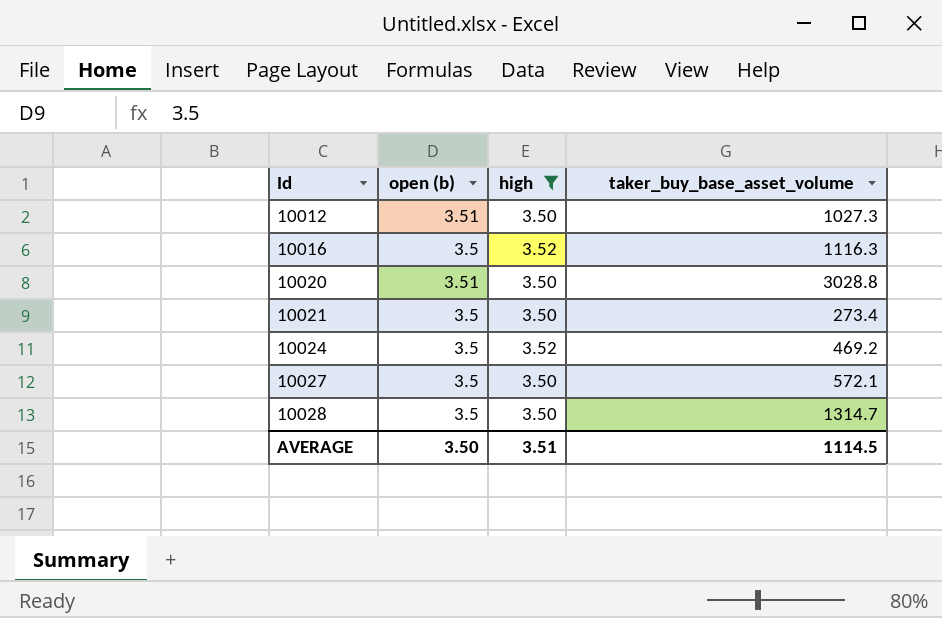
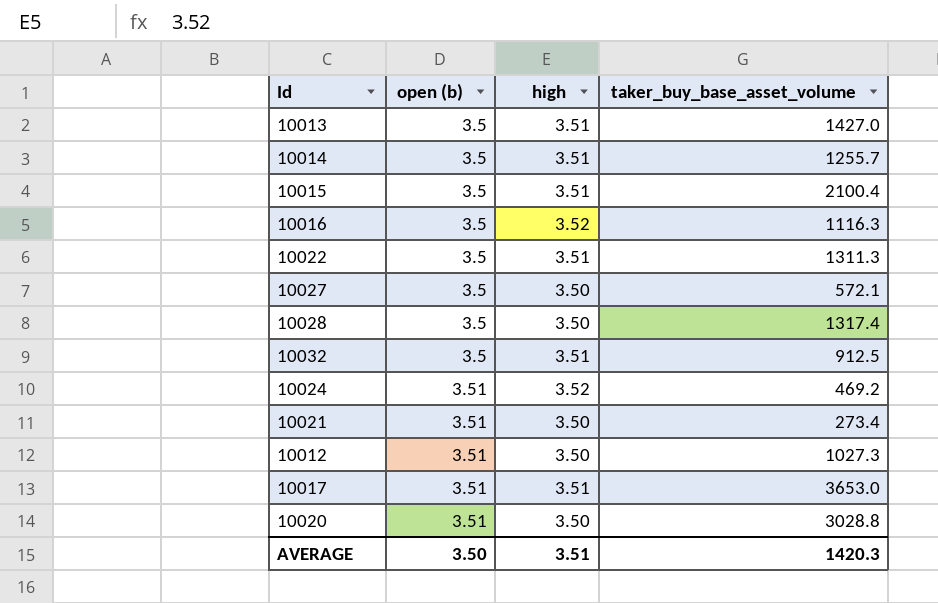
filter: high != 3.51 -> none
row order: Id ascending -> open (b) ascending
10028 | taker_buy_base_asset_volume: 1314.7 -> 1317.4
10024 | open (b): 3.5 -> 3.51
10021 | open (b): 3.5 -> 3.51
AVERAGE | taker_buy_base_asset_volume: 1114.5 -> 1420.3

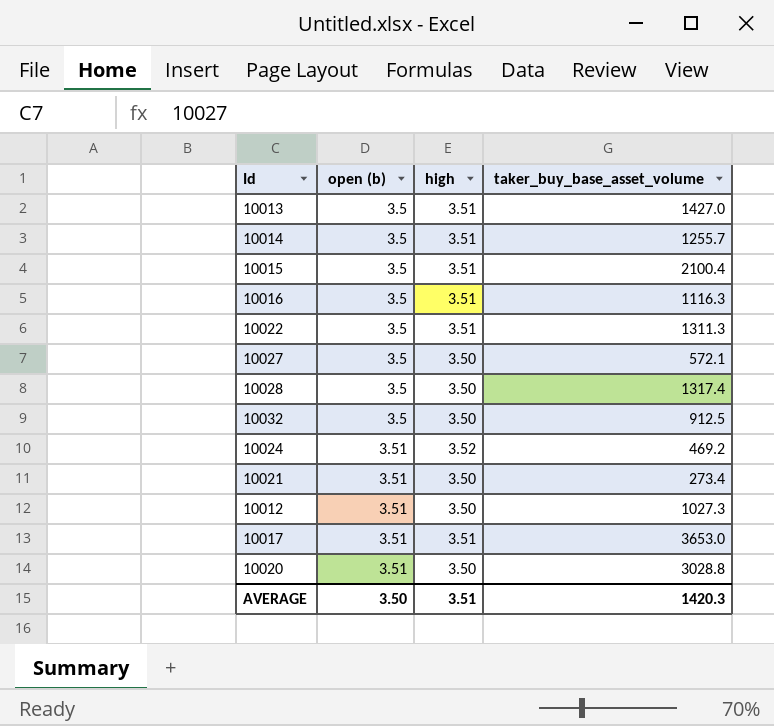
10016 | high: 3.52 -> 3.51
10032 | high: 3.51 -> 3.50

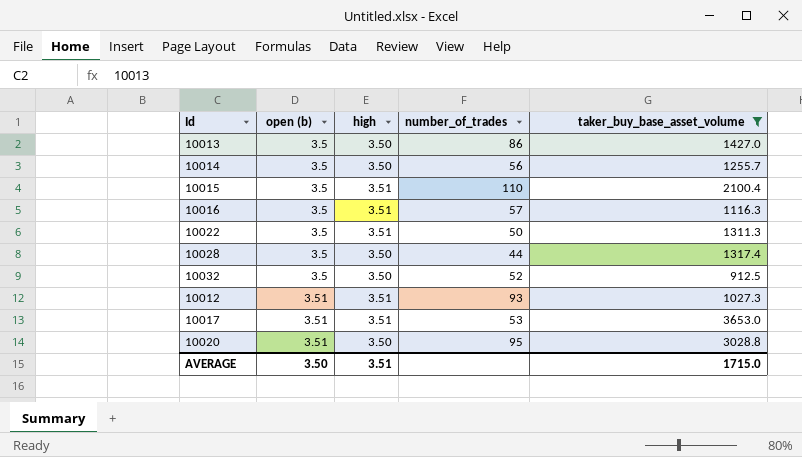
filter: none -> taker_buy_base_asset_volume >= 912.5
column number_of_trades | position: none -> 4
10013 | high: 3.51 -> 3.50
10014 | high: 3.51 -> 3.50
10012 | high: 3.50 -> 3.51
AVERAGE | taker_buy_base_asset_volume: 1420.3 -> 1715.0

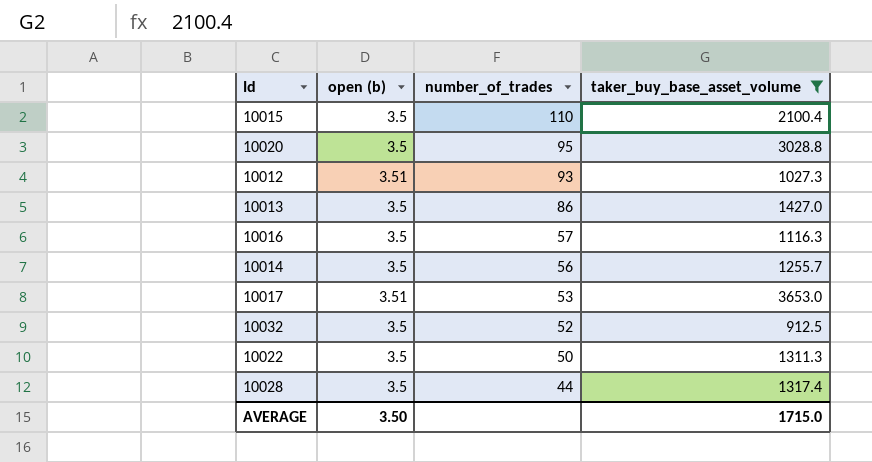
row order: open (b) ascending -> number_of_trades descending
column high | position: 3 -> none
10020 | open (b): 3.51 -> 3.5

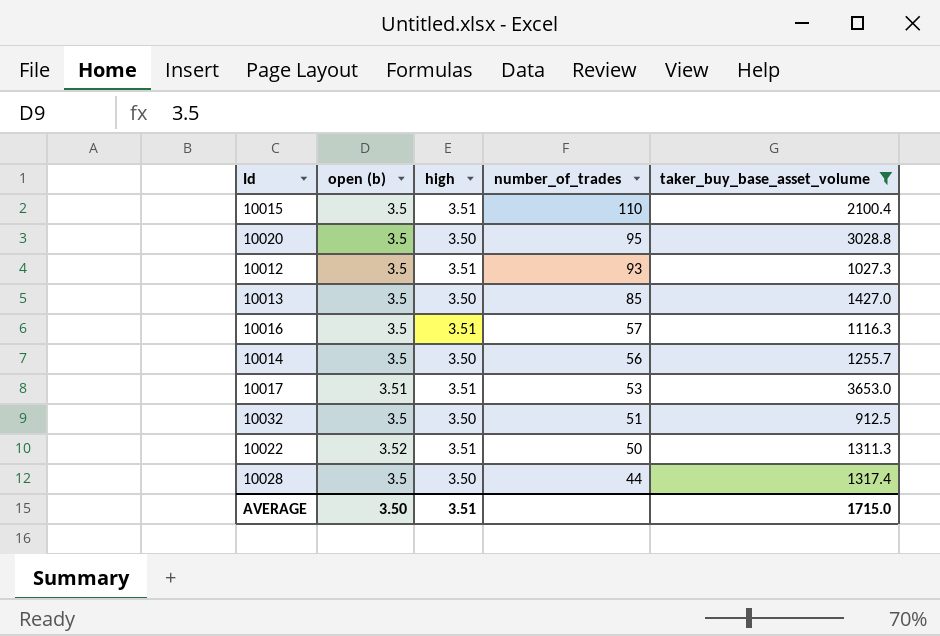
column high | position: none -> 3
10012 | open (b): 3.51 -> 3.5
10013 | number_of_trades: 86 -> 85
10032 | number_of_trades: 52 -> 51
10022 | open (b): 3.5 -> 3.52

